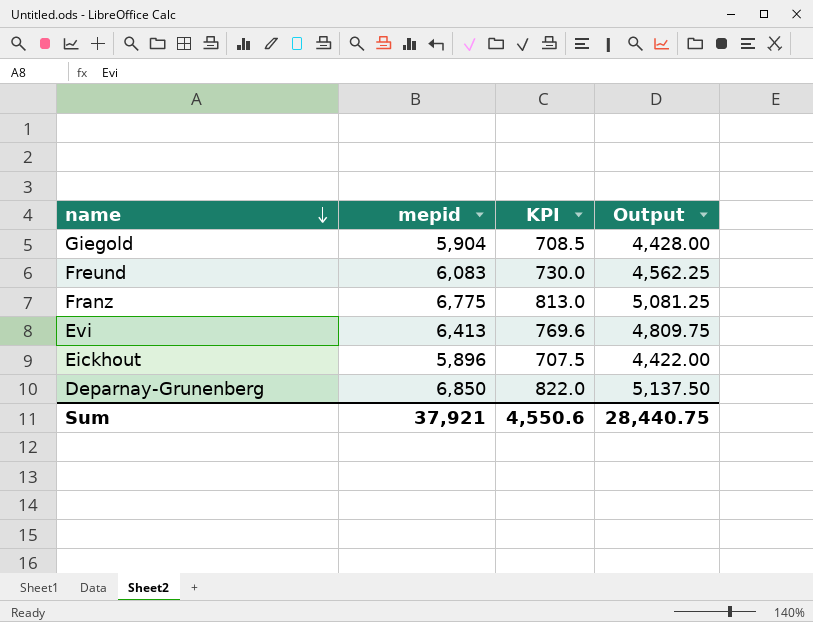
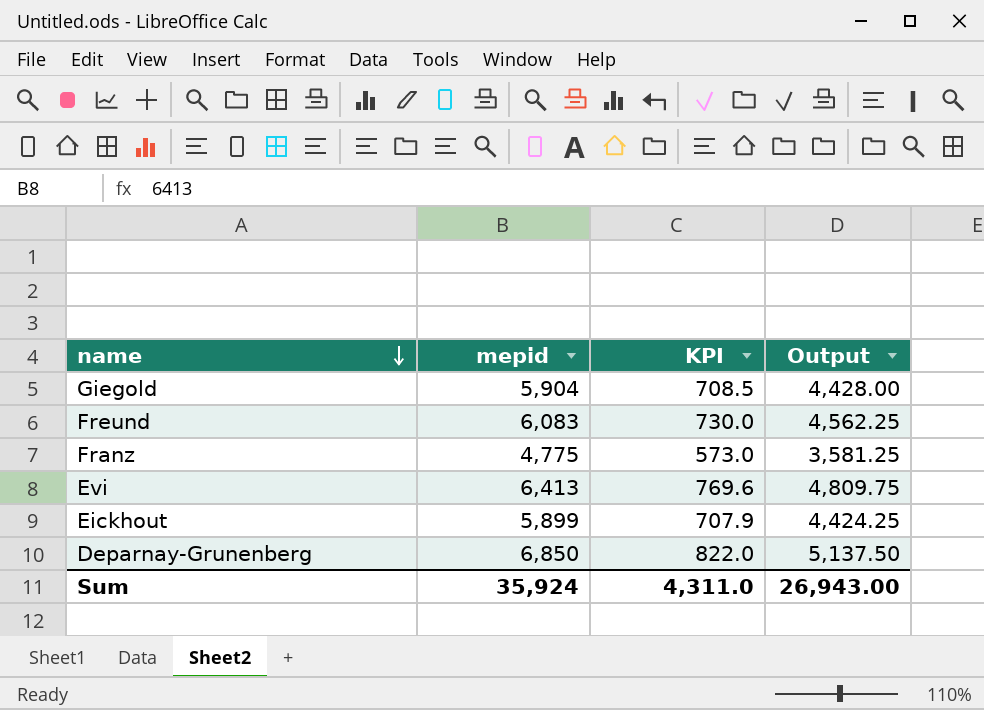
Franz | mepid: 6,775 -> 4,775
Franz | KPI: 813.0 -> 573.0
Franz | Output: 5,081.25 -> 3,581.25
Eickhout | mepid: 5,896 -> 5,899
Eickhout | KPI: 707.5 -> 707.9
Eickhout | Output: 4,422.00 -> 4,424.25
Sum | mepid: 37,921 -> 35,924
Sum | KPI: 4,550.6 -> 4,311.0
Sum | Output: 28,440.75 -> 26,943.00

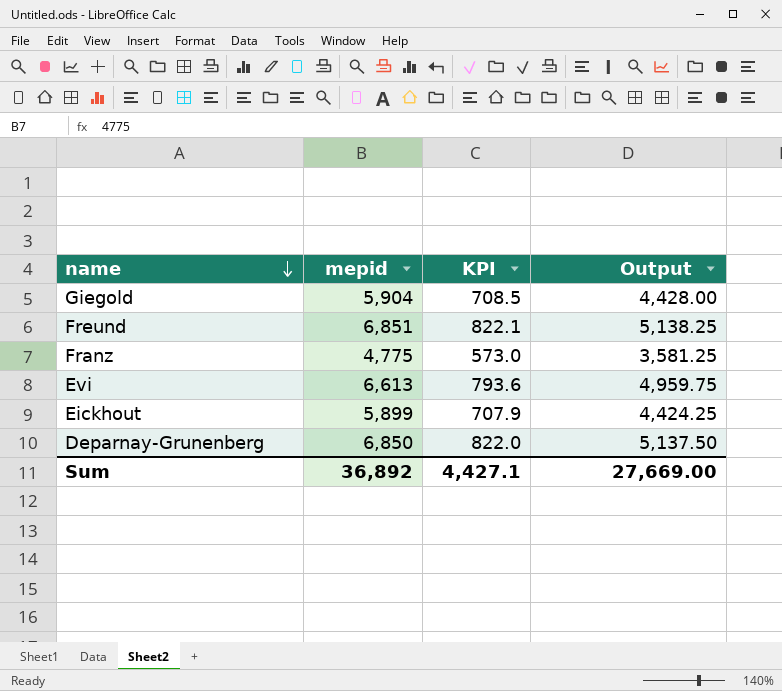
Freund | mepid: 6,083 -> 6,851
Freund | KPI: 730.0 -> 822.1
Freund | Output: 4,562.25 -> 5,138.25
Evi | mepid: 6,413 -> 6,613
Evi | KPI: 769.6 -> 793.6
Evi | Output: 4,809.75 -> 4,959.75
Sum | mepid: 35,924 -> 36,892
Sum | KPI: 4,311.0 -> 4,427.1
Sum | Output: 26,943.00 -> 27,669.00

